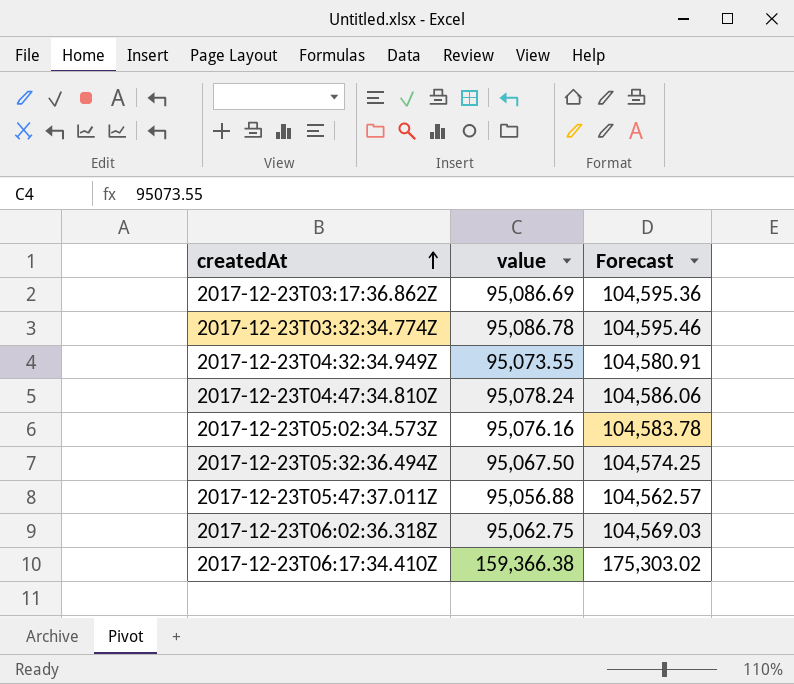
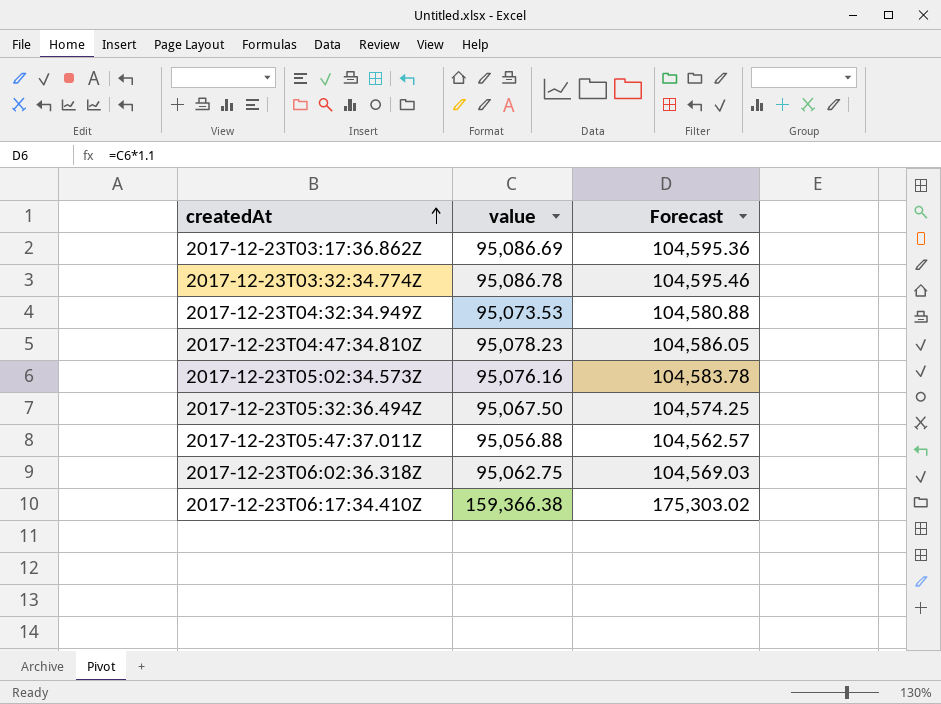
2017-12-23T04:32:34.949Z | value: 95,073.55 -> 95,073.53
2017-12-23T04:32:34.949Z | Forecast: 104,580.91 -> 104,580.88
2017-12-23T04:47:34.810Z | value: 95,078.24 -> 95,078.23
2017-12-23T04:47:34.810Z | Forecast: 104,586.06 -> 104,586.05

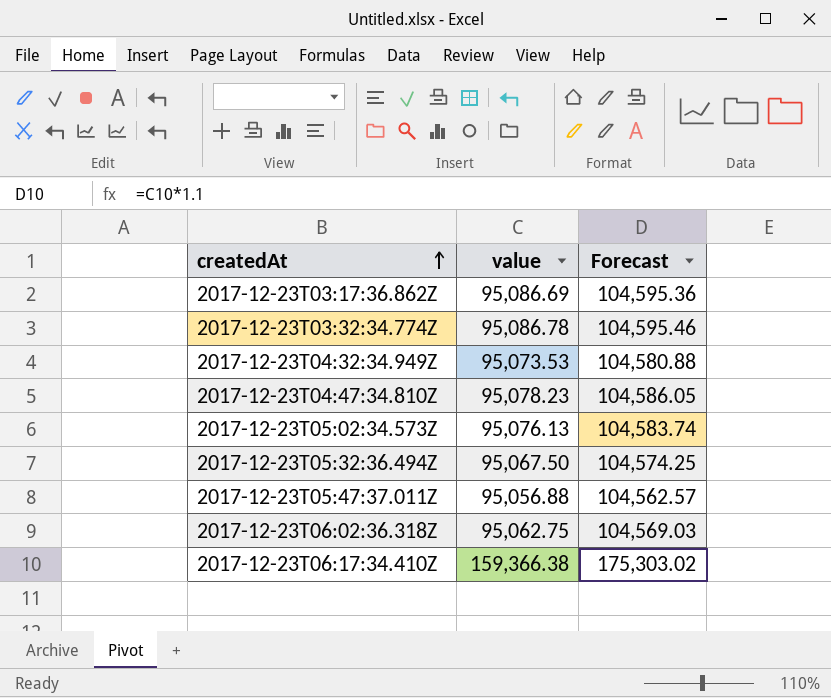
2017-12-23T05:02:34.573Z | value: 95,076.16 -> 95,076.13
2017-12-23T05:02:34.573Z | Forecast: 104,583.78 -> 104,583.74

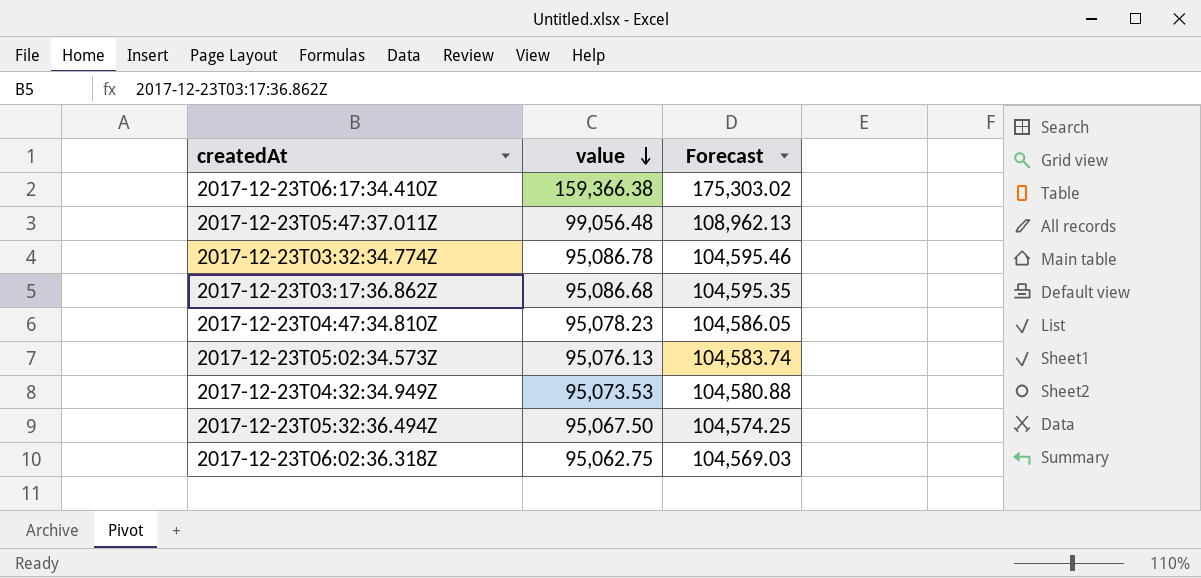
row order: createdAt ascending -> value descending
2017-12-23T05:47:37.011Z | value: 95,056.88 -> 99,056.48
2017-12-23T05:47:37.011Z | Forecast: 104,562.57 -> 108,962.13
2017-12-23T03:17:36.862Z | value: 95,086.69 -> 95,086.68
2017-12-23T03:17:36.862Z | Forecast: 104,595.36 -> 104,595.35

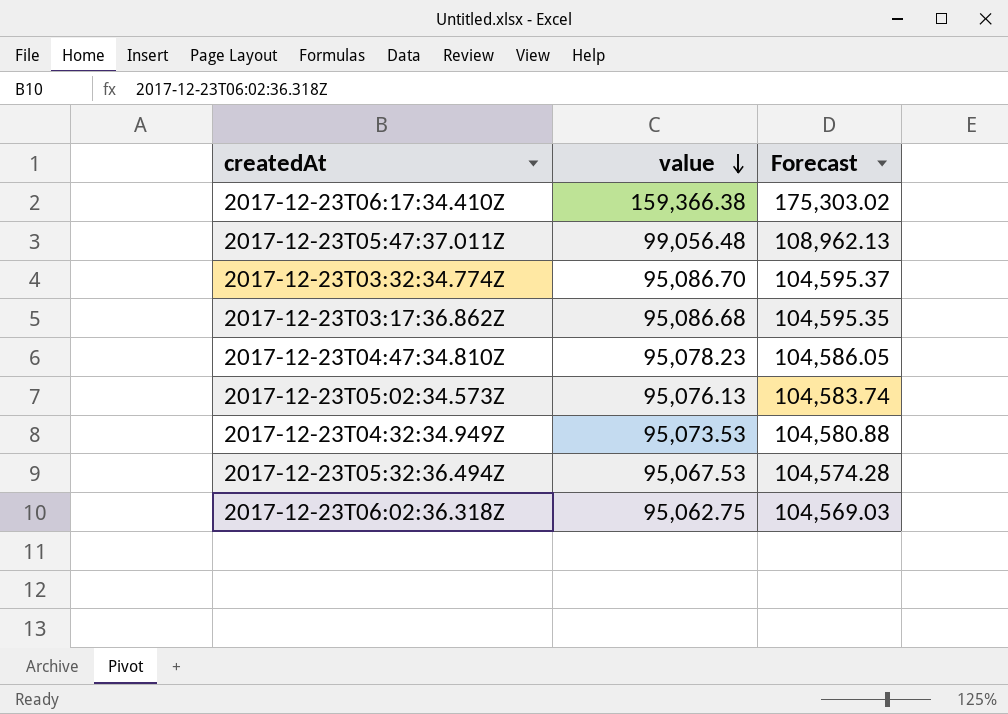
2017-12-23T03:32:34.774Z | value: 95,086.78 -> 95,086.70
2017-12-23T03:32:34.774Z | Forecast: 104,595.46 -> 104,595.37
2017-12-23T05:32:36.494Z | value: 95,067.50 -> 95,067.53
2017-12-23T05:32:36.494Z | Forecast: 104,574.25 -> 104,574.28

